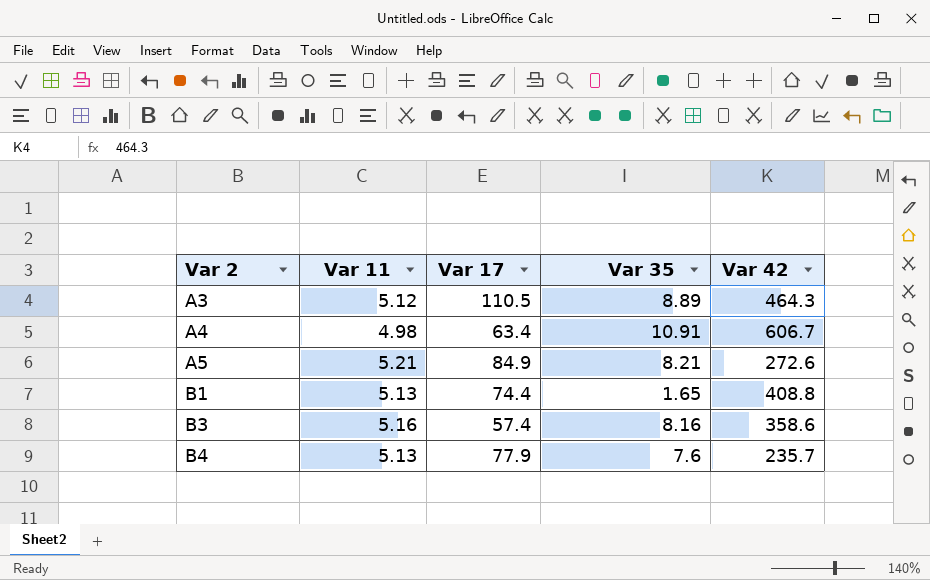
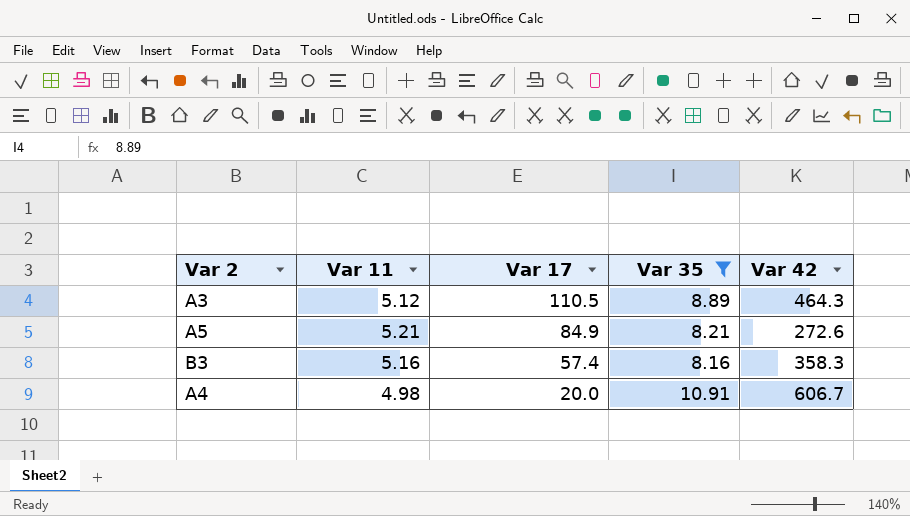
filter: none -> Var 35 >= 8.16
row order: Var 2 ascending -> Var 17 descending
B3 | Var 42: 358.6 -> 358.3
A4 | Var 17: 63.4 -> 20.0

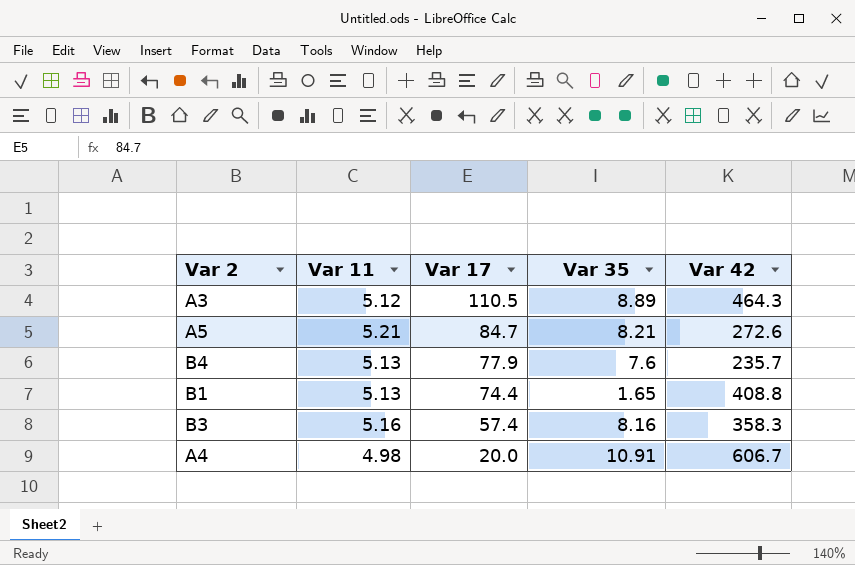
filter: Var 35 >= 8.16 -> none
A5 | Var 17: 84.9 -> 84.7

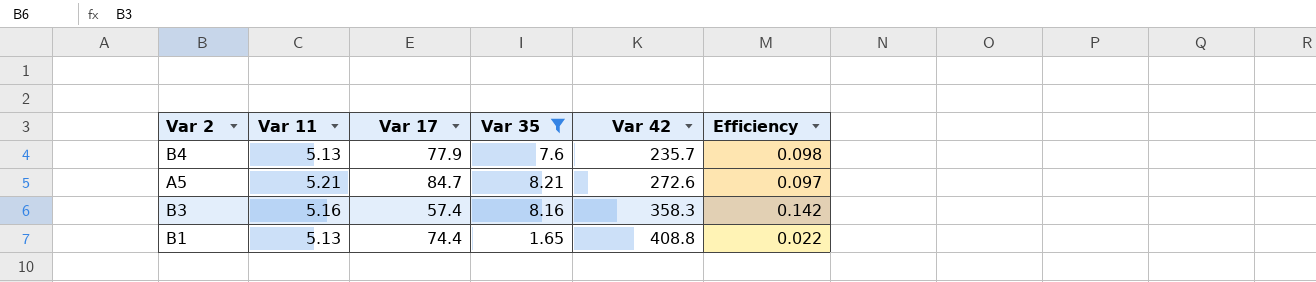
filter: none -> Var 35 <= 8.21
row order: Var 17 descending -> Var 42 ascending
column Efficiency | formula: none -> [Var 35] / [Var 17]

